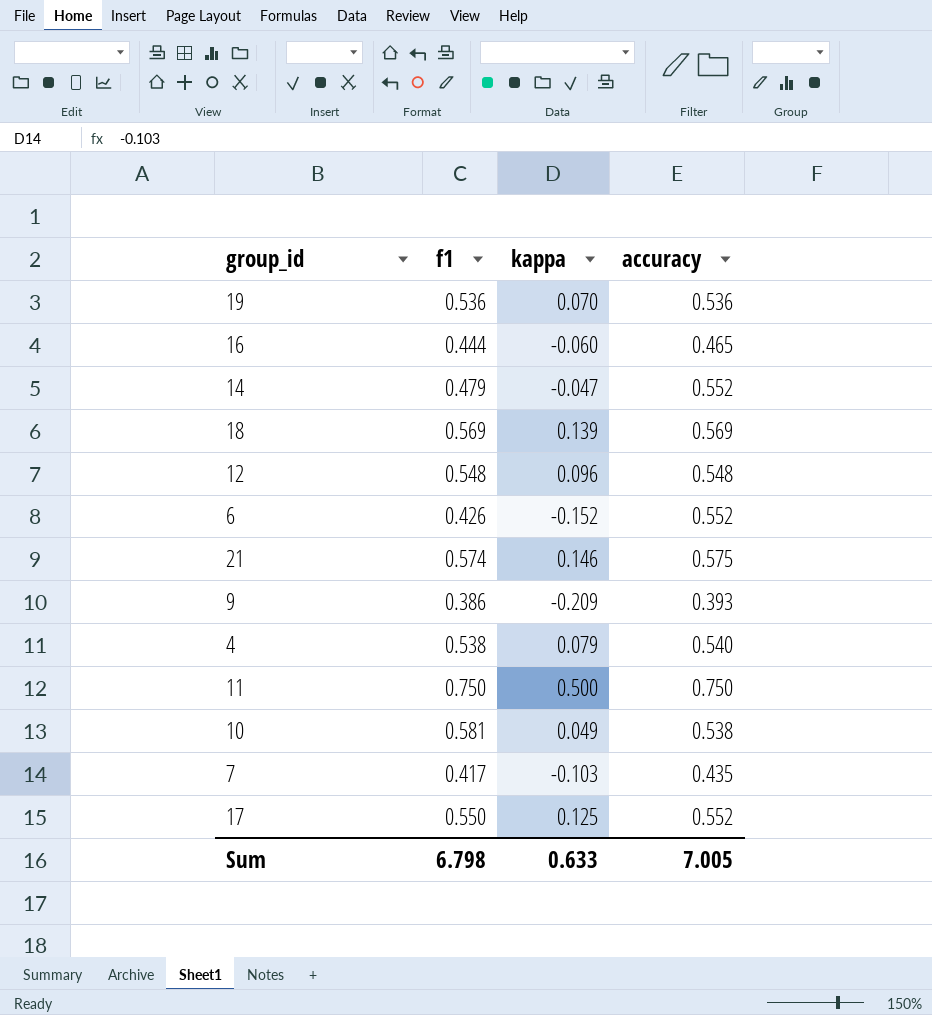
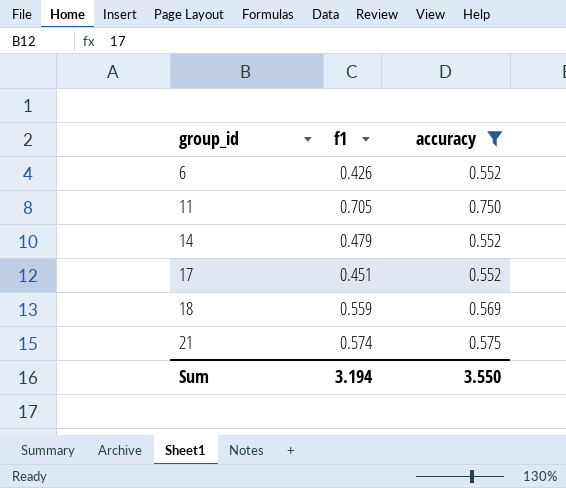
filter: none -> accuracy >= 0.552
row order: none -> group_id ascending
column kappa | position: 3 -> none
11 | f1: 0.750 -> 0.705
17 | f1: 0.550 -> 0.451
18 | f1: 0.569 -> 0.559
Sum | f1: 6.798 -> 3.194
Sum | accuracy: 7.005 -> 3.550

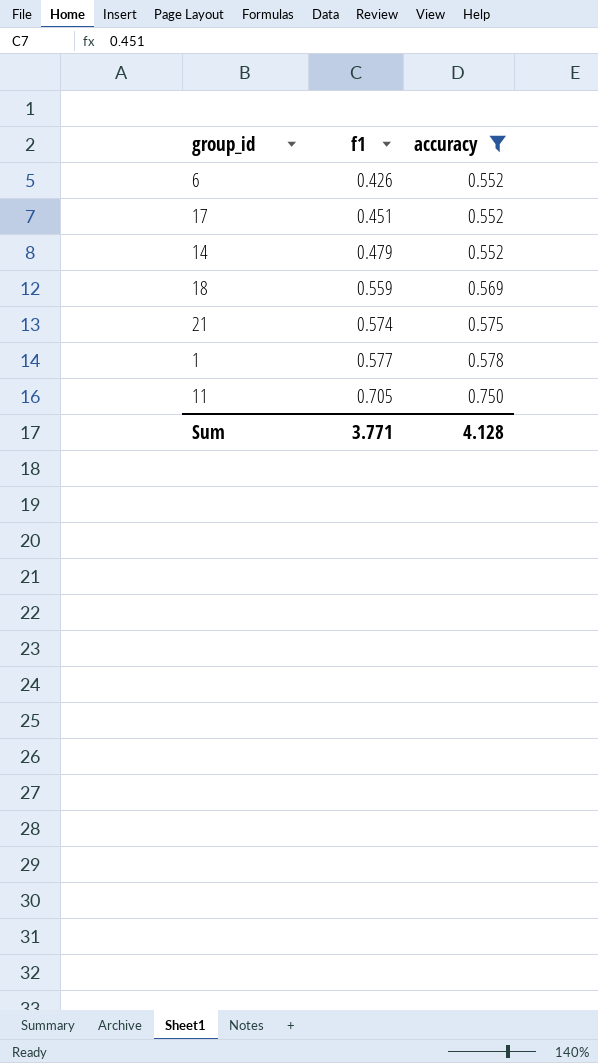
row order: group_id ascending -> f1 ascending
row 1: none -> 0.577 | 0.578
Sum | f1: 3.194 -> 3.771
Sum | accuracy: 3.550 -> 4.128

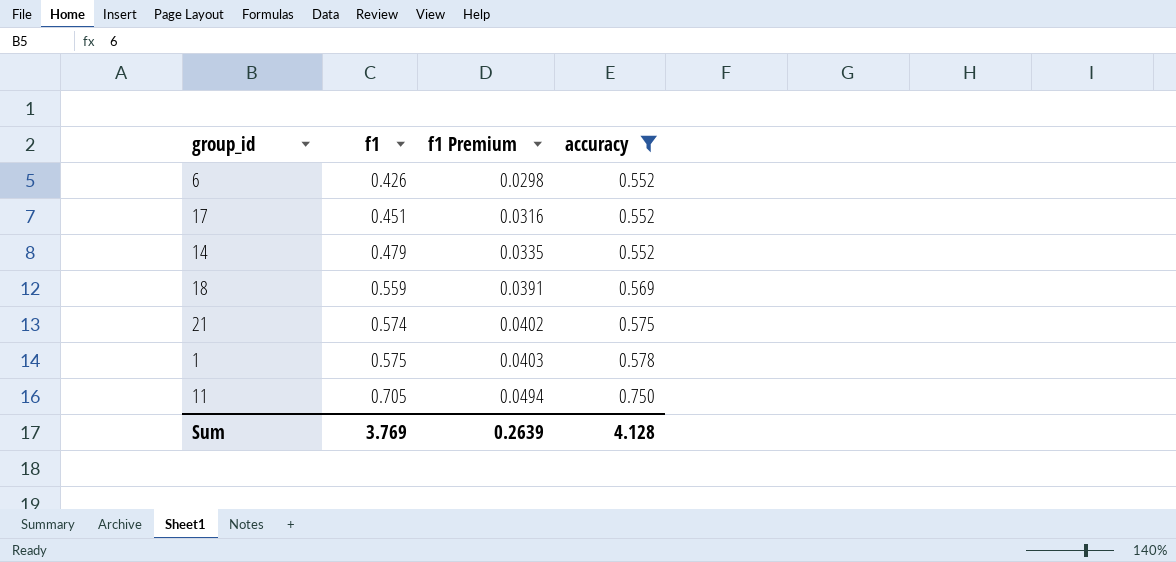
column f1 Premium | formula: none -> [f1] * 0.07
1 | f1: 0.577 -> 0.575
Sum | f1: 3.771 -> 3.769

